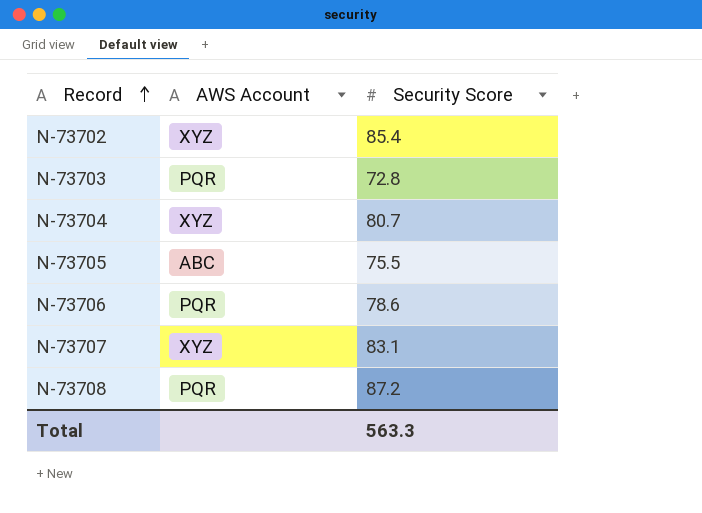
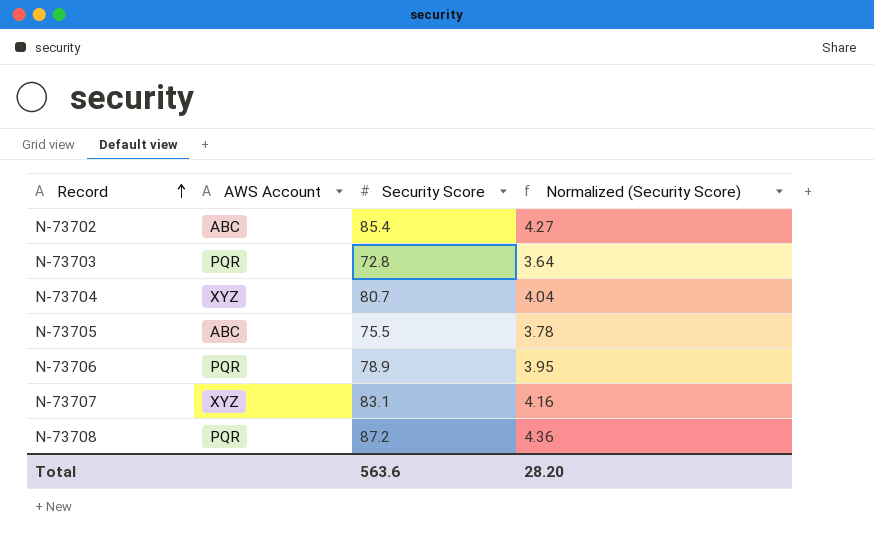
column Normalized (Security Score) | formula: none -> [Security Score] * 0.05
N-73702 | AWS Account: XYZ -> ABC
N-73706 | Security Score: 78.6 -> 78.9
Total | Security Score: 563.3 -> 563.6

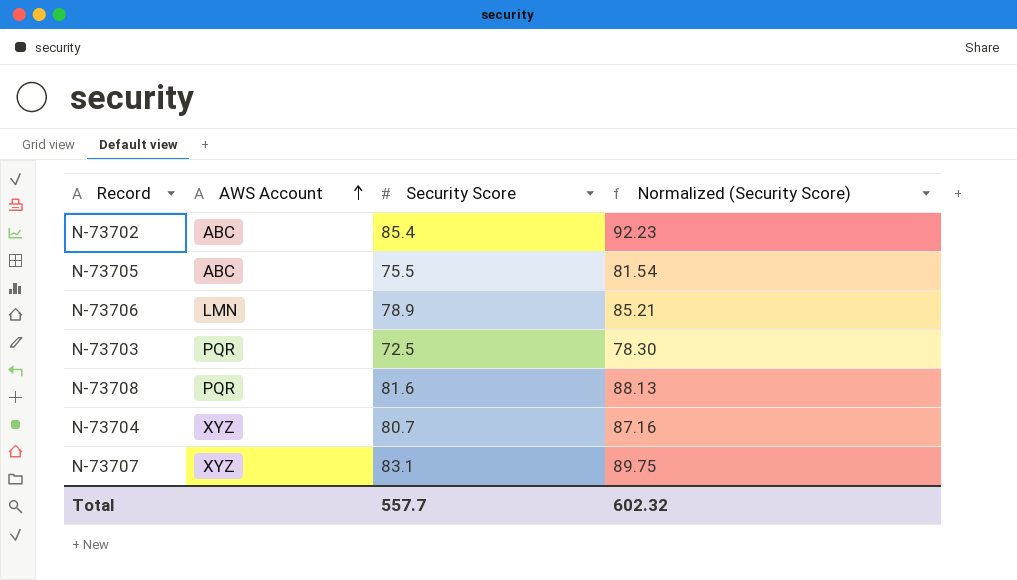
row order: Record ascending -> AWS Account ascending
column Normalized (Security Score) | formula: [Security Score] * 0.05 -> [Security Score] * 1.08
N-73706 | AWS Account: PQR -> LMN
N-73703 | Security Score: 72.8 -> 72.5
N-73708 | Security Score: 87.2 -> 81.6
Total | Security Score: 563.6 -> 557.7
Total | Normalized (Security Score): 28.20 -> 602.32

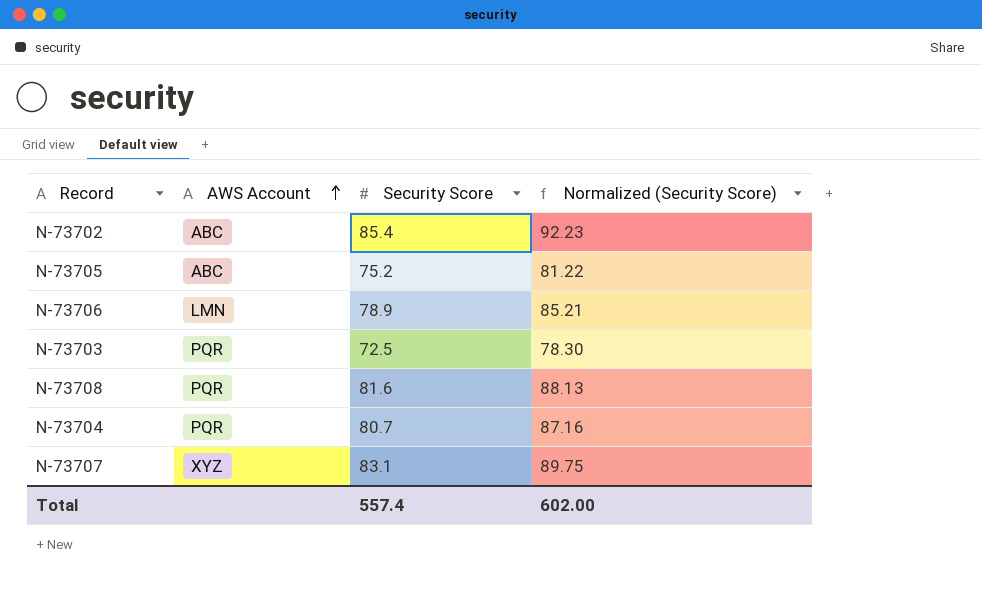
N-73705 | Security Score: 75.5 -> 75.2
N-73705 | Normalized (Security Score): 81.54 -> 81.22
N-73704 | AWS Account: XYZ -> PQR
Total | Security Score: 557.7 -> 557.4
Total | Normalized (Security Score): 602.32 -> 602.00

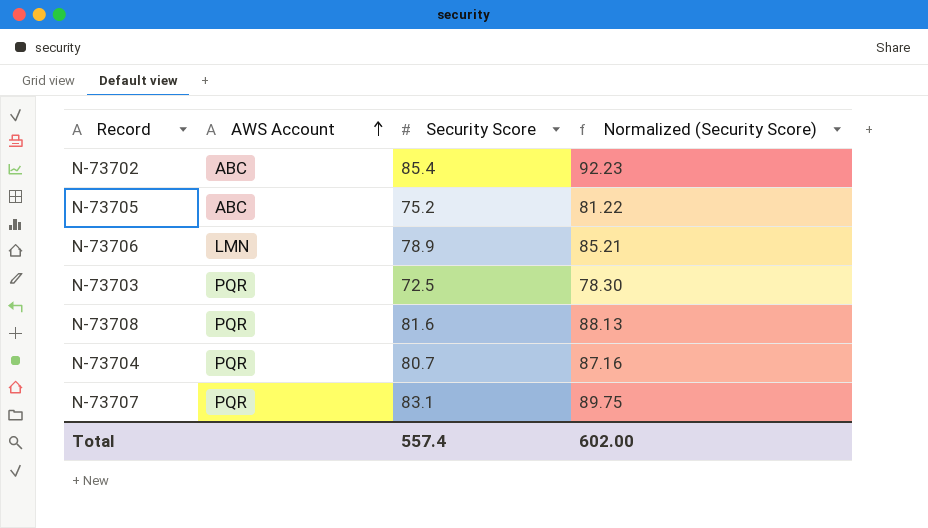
N-73707 | AWS Account: XYZ -> PQR

